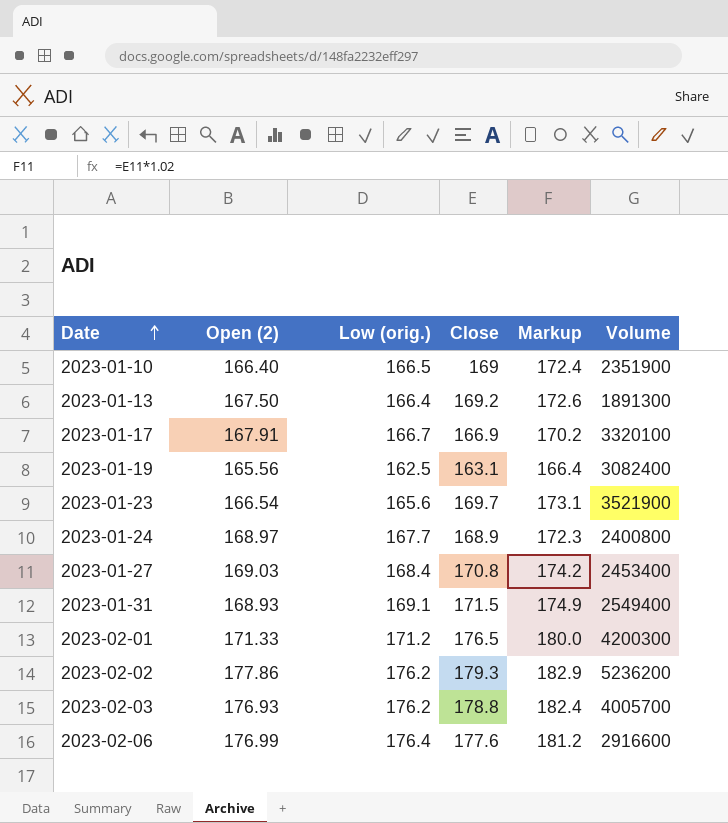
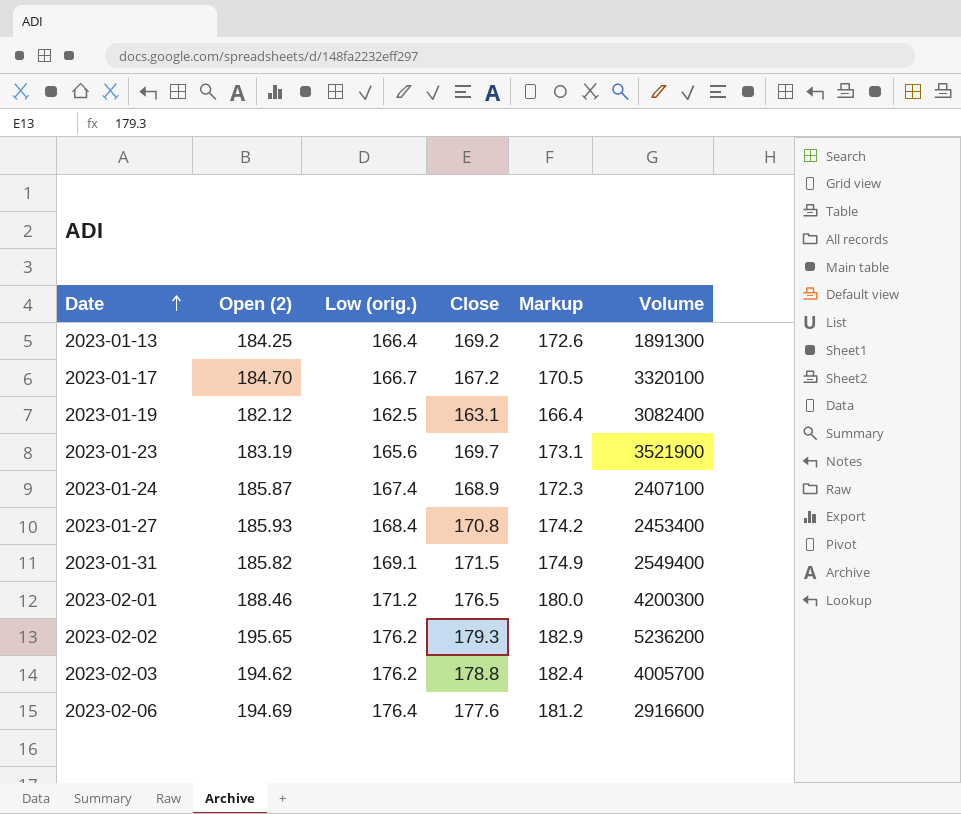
row 2023-01-10: 166.40 | 166.5 | 169 | 172.4 | 2351900 -> none
2023-01-13 | Open (2): 167.50 -> 184.25
2023-01-17 | Open (2): 167.91 -> 184.70
2023-01-17 | Close: 166.9 -> 167.2
2023-01-17 | Markup: 170.2 -> 170.5
2023-01-19 | Open (2): 165.56 -> 182.12
2023-01-23 | Open (2): 166.54 -> 183.19
2023-01-24 | Open (2): 168.97 -> 185.87
2023-01-24 | Low (orig.): 167.7 -> 167.4
2023-01-24 | Volume: 2400800 -> 2407100
2023-01-27 | Open (2): 169.03 -> 185.93
2023-01-31 | Open (2): 168.93 -> 185.82
2023-02-01 | Open (2): 171.33 -> 188.46
2023-02-02 | Open (2): 177.86 -> 195.65
2023-02-03 | Open (2): 176.93 -> 194.62
2023-02-06 | Open (2): 176.99 -> 194.69

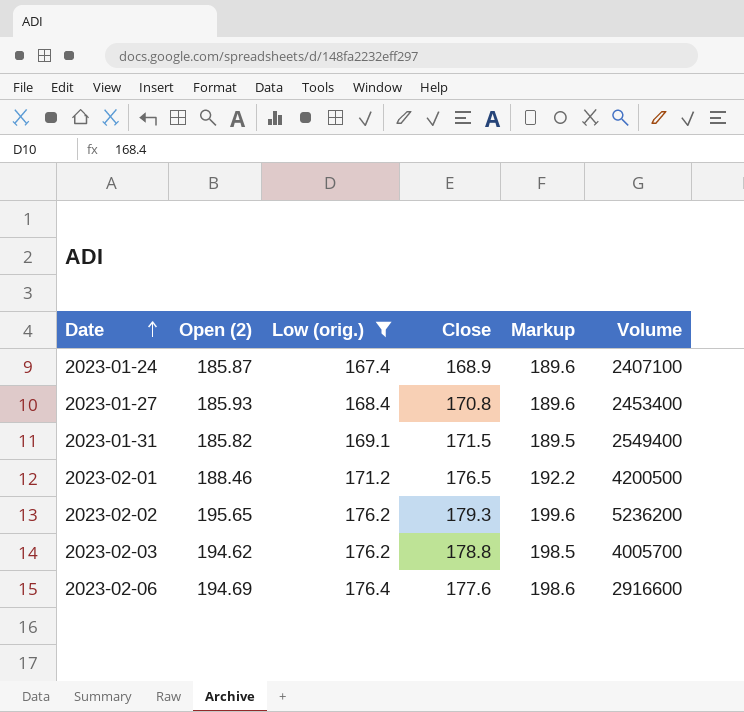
filter: none -> Low (orig.) >= 167.4
column Markup | formula: [Close] * 1.02 -> [Open (2)] * 1.02
2023-02-01 | Volume: 4200300 -> 4200500

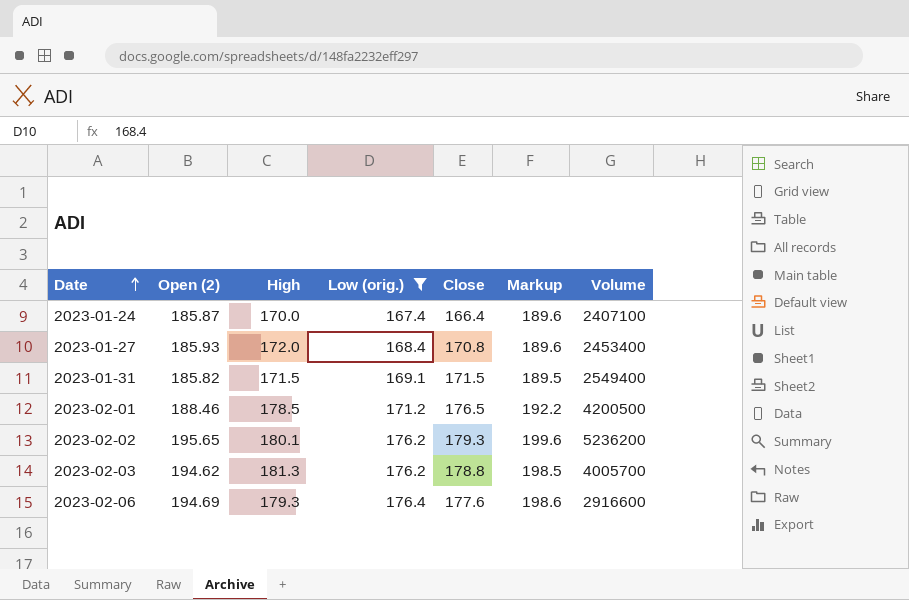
column High | position: none -> 3
2023-01-24 | Close: 168.9 -> 166.4

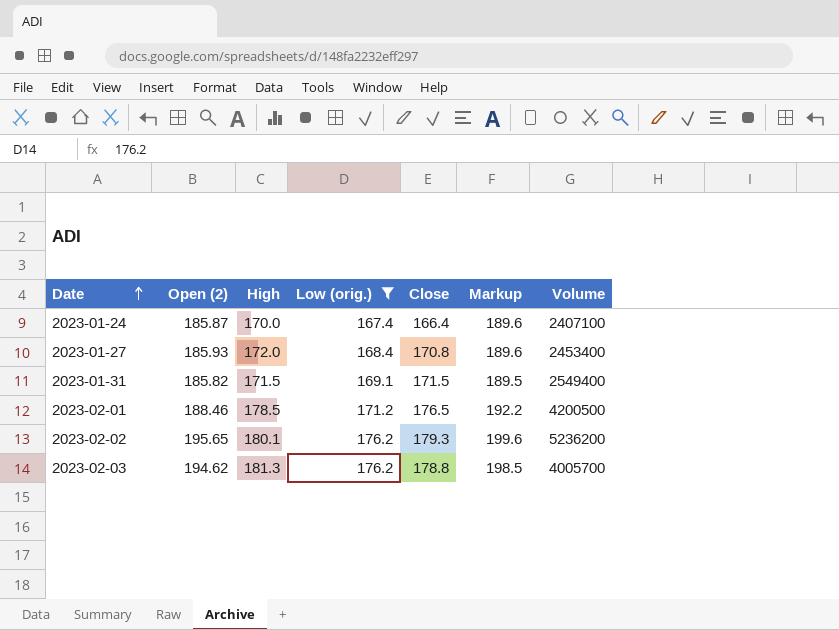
row 2023-02-06: 194.69 | 179.3 | 176.4 | 177.6 | 198.6 | 2916600 -> none

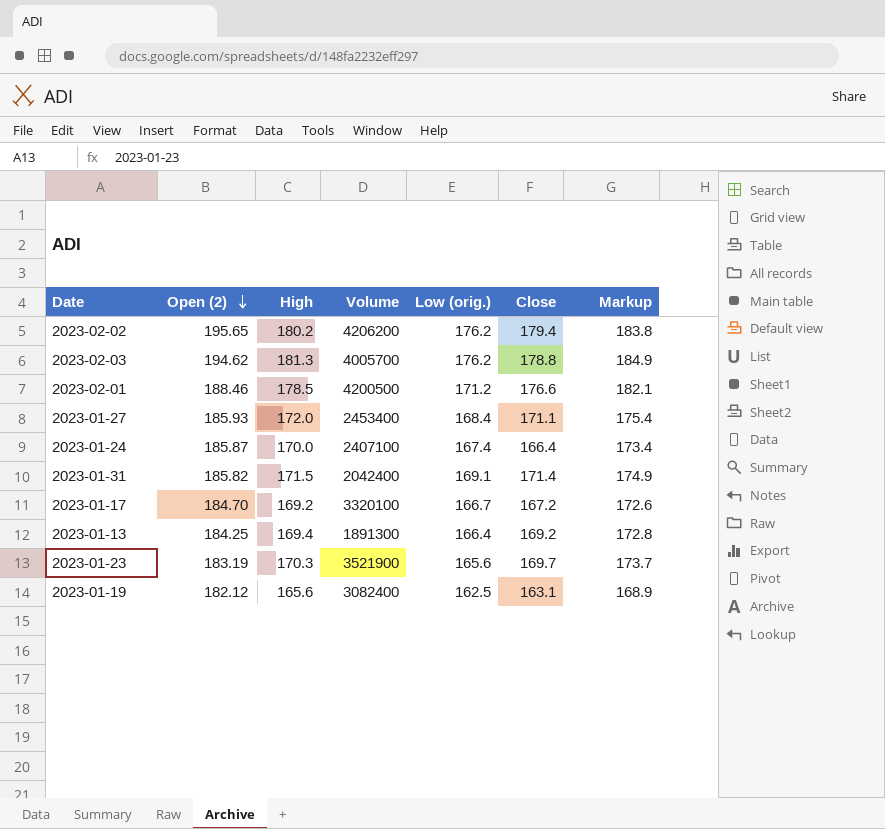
filter: Low (orig.) >= 167.4 -> none
row order: Date ascending -> Open (2) descending
column Volume | position: 7 -> 4
column Markup | formula: [Open (2)] * 1.02 -> [High] * 1.02
2023-02-02 | High: 180.1 -> 180.2
2023-02-02 | Volume: 5236200 -> 4206200
2023-02-02 | Close: 179.3 -> 179.4
2023-02-01 | Close: 176.5 -> 176.6
2023-01-27 | Close: 170.8 -> 171.1
2023-01-31 | Volume: 2549400 -> 2042400
2023-01-31 | Close: 171.5 -> 171.4

